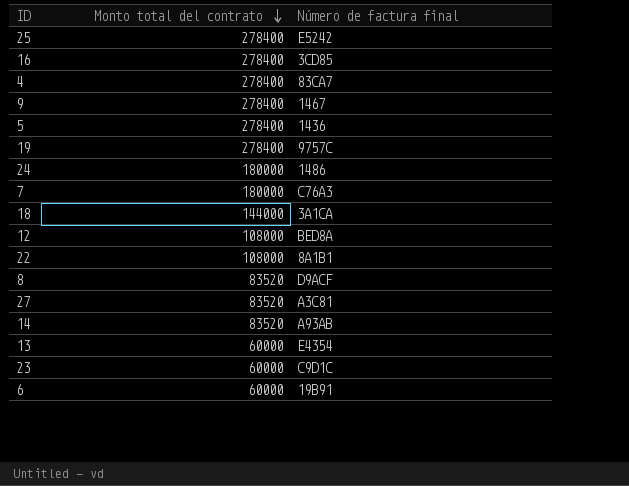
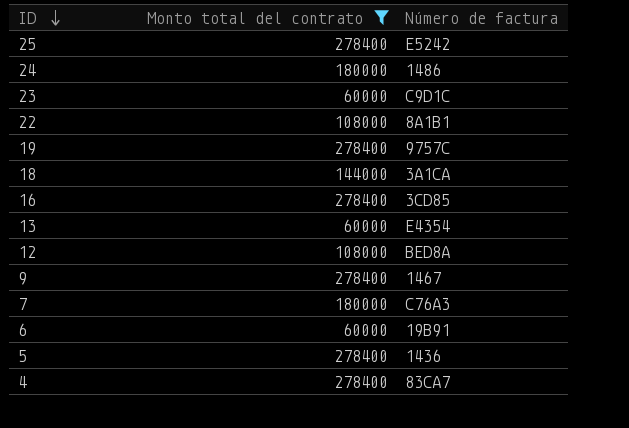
filter: none -> Monto total del contrato != 83520
row order: Monto total del contrato descending -> ID descending
column name: Número de factura final -> Número de factura

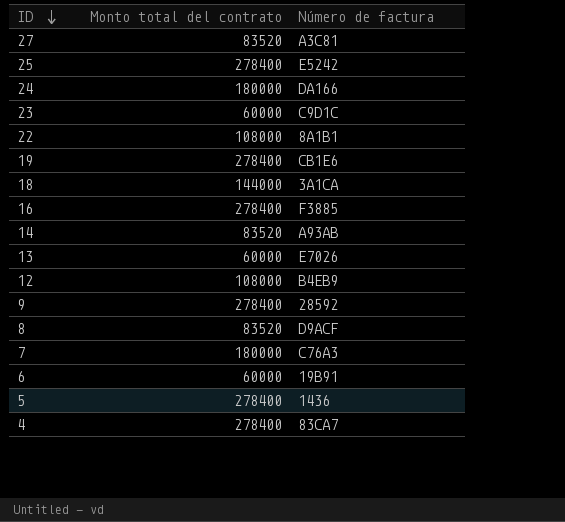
filter: Monto total del contrato != 83520 -> none
24 | Número de factura: 1486 -> DA166
19 | Número de factura: 9757C -> CB1E6
16 | Número de factura: 3CD85 -> F3885
13 | Número de factura: E4354 -> E7026
12 | Número de factura: BED8A -> B4EB9
9 | Número de factura: 1467 -> 28592

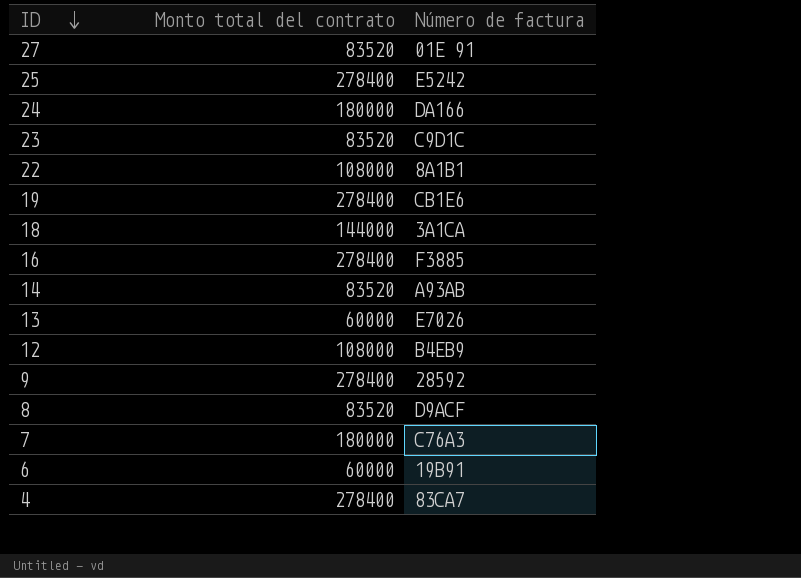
row 5: 278400 | 1436 -> none
27 | Número de factura: A3C81 -> 01E 91
23 | Monto total del contrato: 60000 -> 83520

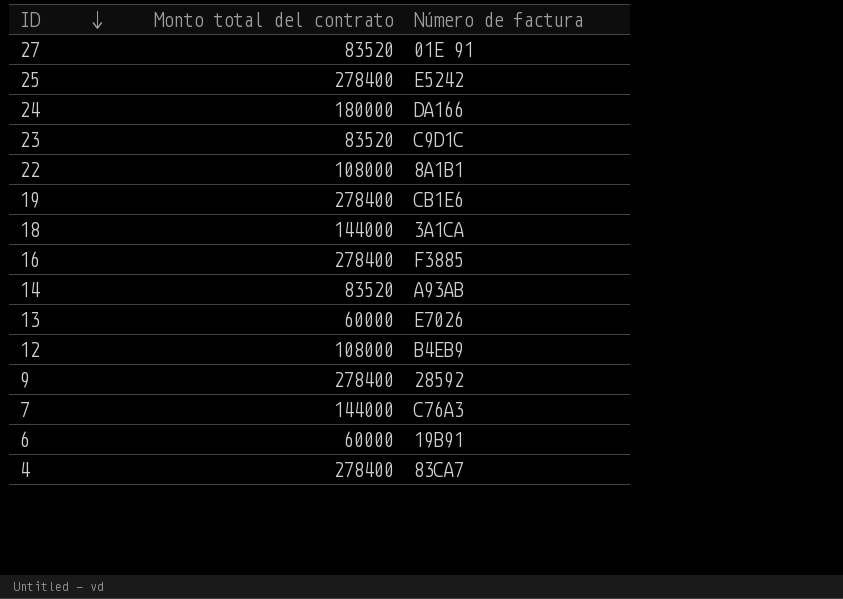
row 8: 83520 | D9ACF -> none
7 | Monto total del contrato: 180000 -> 144000

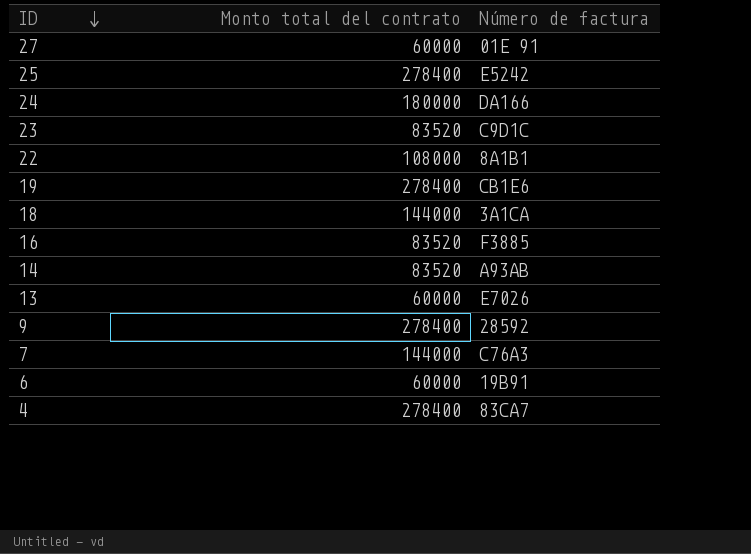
row 12: 108000 | B4EB9 -> none
27 | Monto total del contrato: 83520 -> 60000
16 | Monto total del contrato: 278400 -> 83520

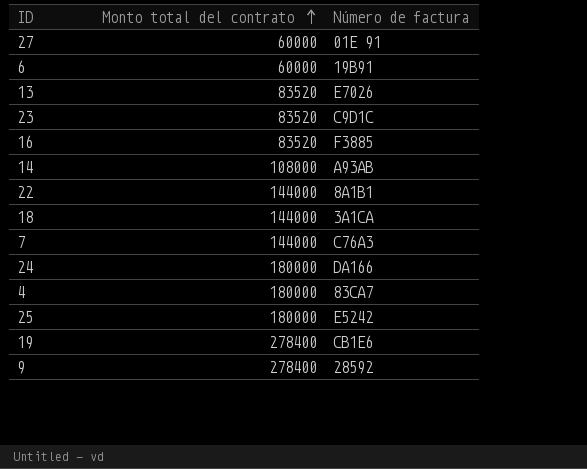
row order: ID descending -> Monto total del contrato ascending
13 | Monto total del contrato: 60000 -> 83520
14 | Monto total del contrato: 83520 -> 108000
22 | Monto total del contrato: 108000 -> 144000
4 | Monto total del contrato: 278400 -> 180000
25 | Monto total del contrato: 278400 -> 180000

